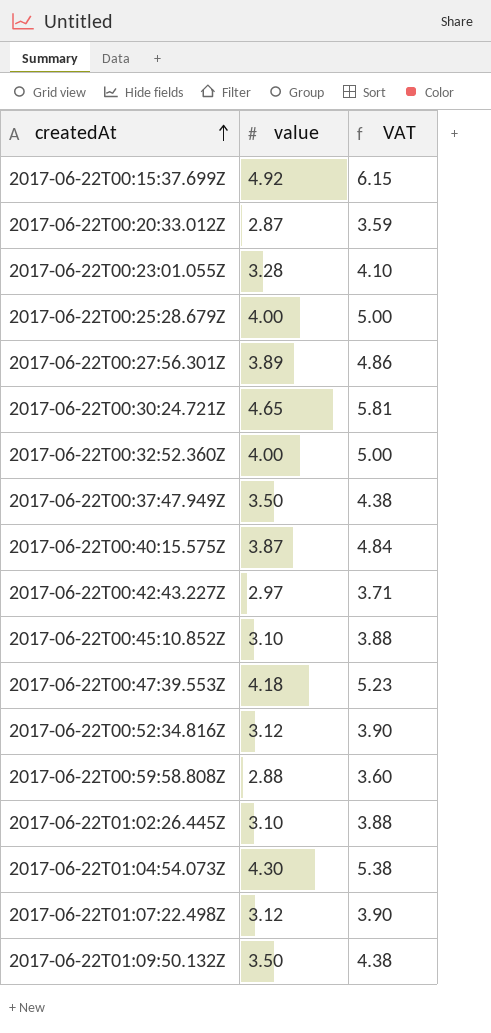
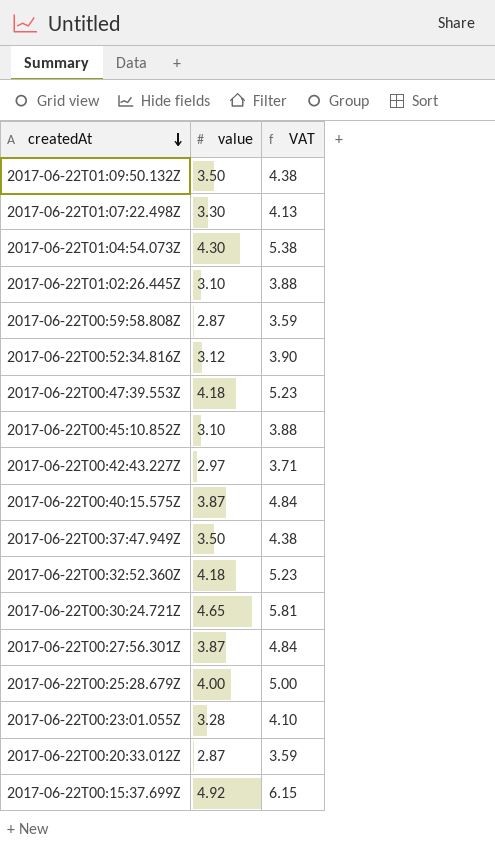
row order: createdAt ascending -> createdAt descending
2017-06-22T01:07:22.498Z | value: 3.12 -> 3.30
2017-06-22T01:07:22.498Z | VAT: 3.90 -> 4.13
2017-06-22T00:59:58.808Z | value: 2.88 -> 2.87
2017-06-22T00:59:58.808Z | VAT: 3.60 -> 3.59
2017-06-22T00:32:52.360Z | value: 4.00 -> 4.18
2017-06-22T00:32:52.360Z | VAT: 5.00 -> 5.23
2017-06-22T00:27:56.301Z | value: 3.89 -> 3.87
2017-06-22T00:27:56.301Z | VAT: 4.86 -> 4.84

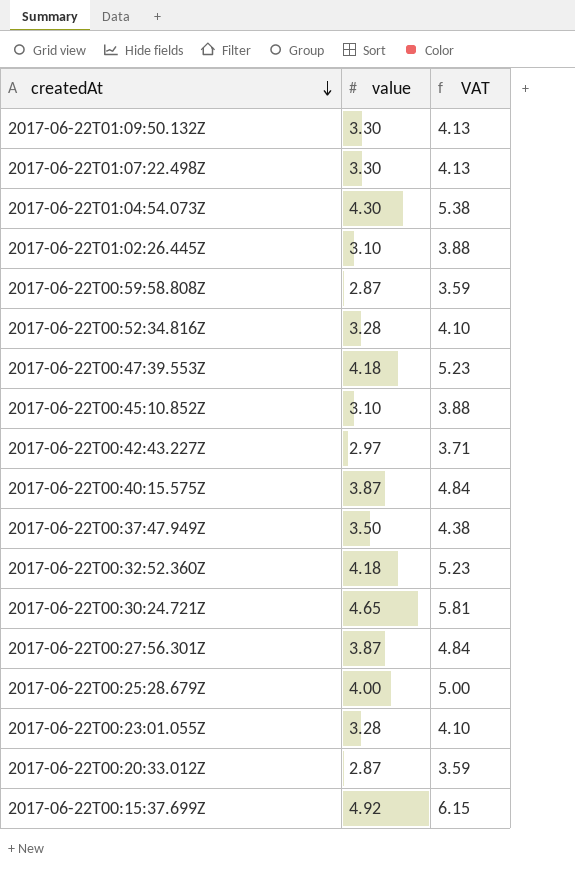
2017-06-22T01:09:50.132Z | value: 3.50 -> 3.30
2017-06-22T01:09:50.132Z | VAT: 4.38 -> 4.13
2017-06-22T00:52:34.816Z | value: 3.12 -> 3.28
2017-06-22T00:52:34.816Z | VAT: 3.90 -> 4.10

